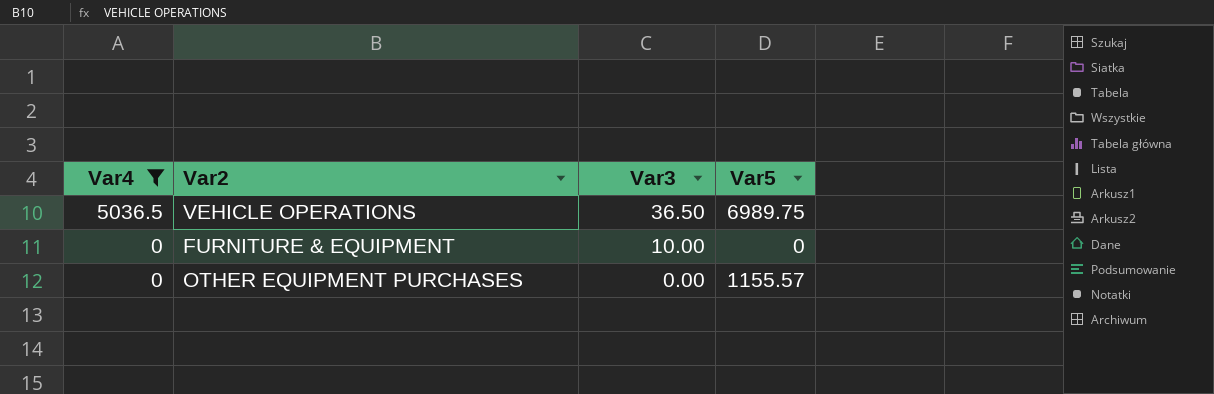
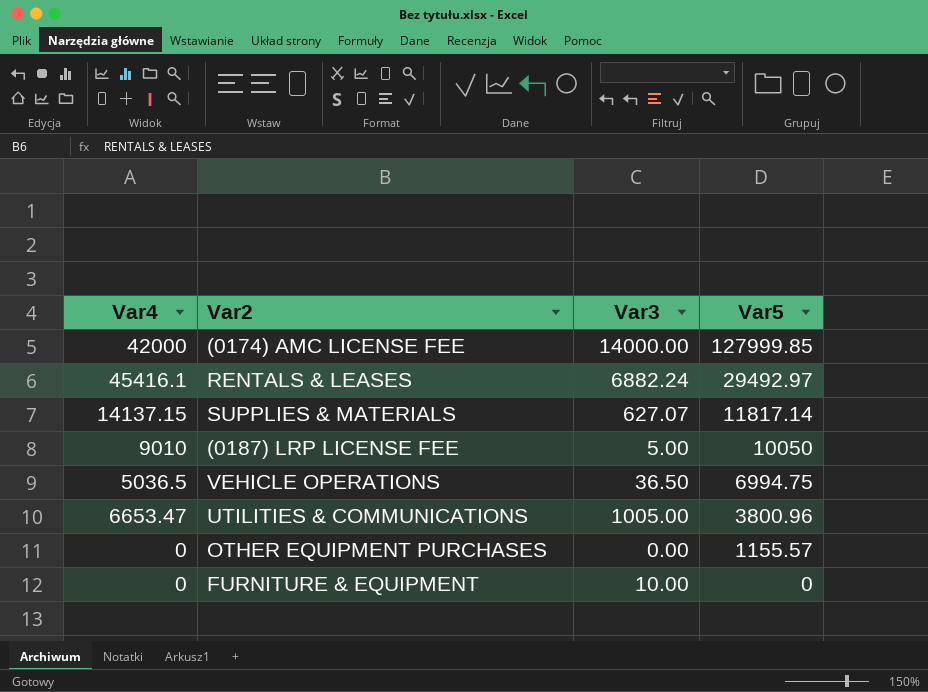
filter: Var4 <= 5036.5 -> none
row order: Var4 descending -> Var5 descending
VEHICLE OPERATIONS | Var5: 6989.75 -> 6994.75

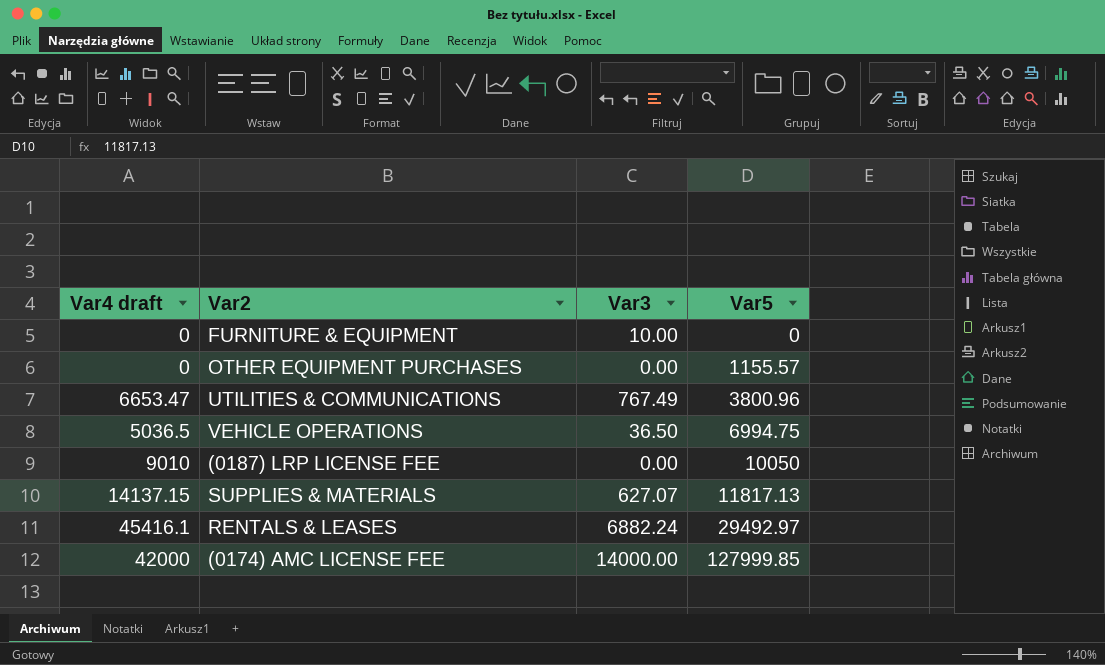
row order: Var5 descending -> Var5 ascending
column name: Var4 -> Var4 draft
UTILITIES & COMMUNICATIONS | Var3: 1005.00 -> 767.49
(0187) LRP LICENSE FEE | Var3: 5.00 -> 0.00
SUPPLIES & MATERIALS | Var5: 11817.14 -> 11817.13

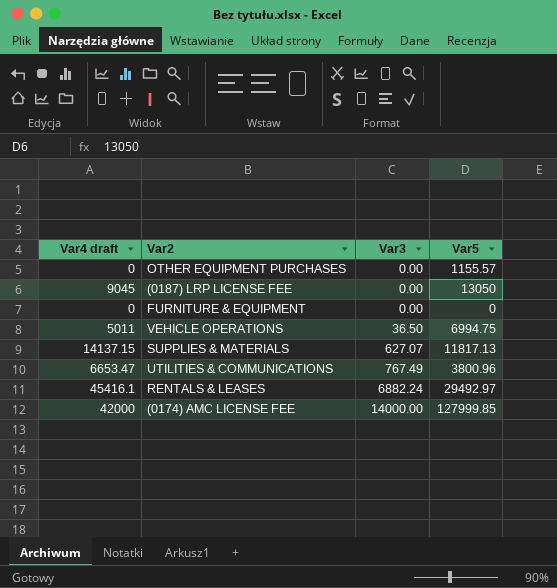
row order: Var5 ascending -> Var3 ascending
(0187) LRP LICENSE FEE | Var4 draft: 9010 -> 9045
(0187) LRP LICENSE FEE | Var5: 10050 -> 13050
FURNITURE & EQUIPMENT | Var3: 10.00 -> 0.00
VEHICLE OPERATIONS | Var4 draft: 5036.5 -> 5011

